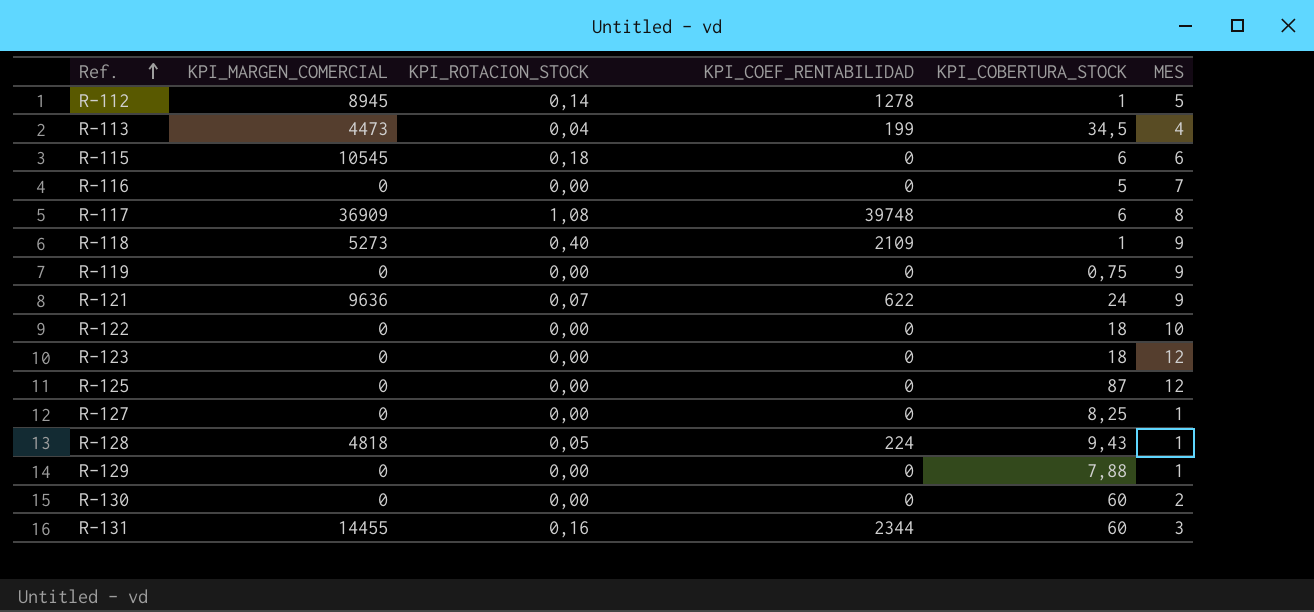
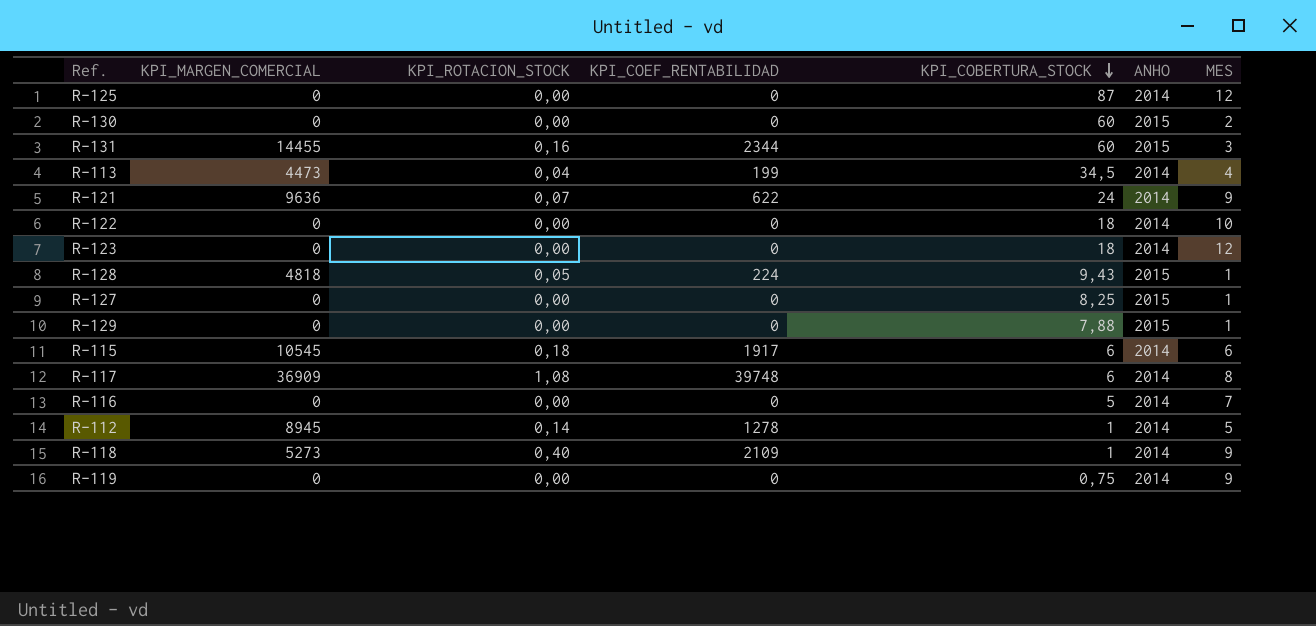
row order: Ref. ascending -> KPI_COBERTURA_STOCK descending
column ANHO | position: none -> 6
R-115 | KPI_COEF_RENTABILIDAD: 0 -> 1917

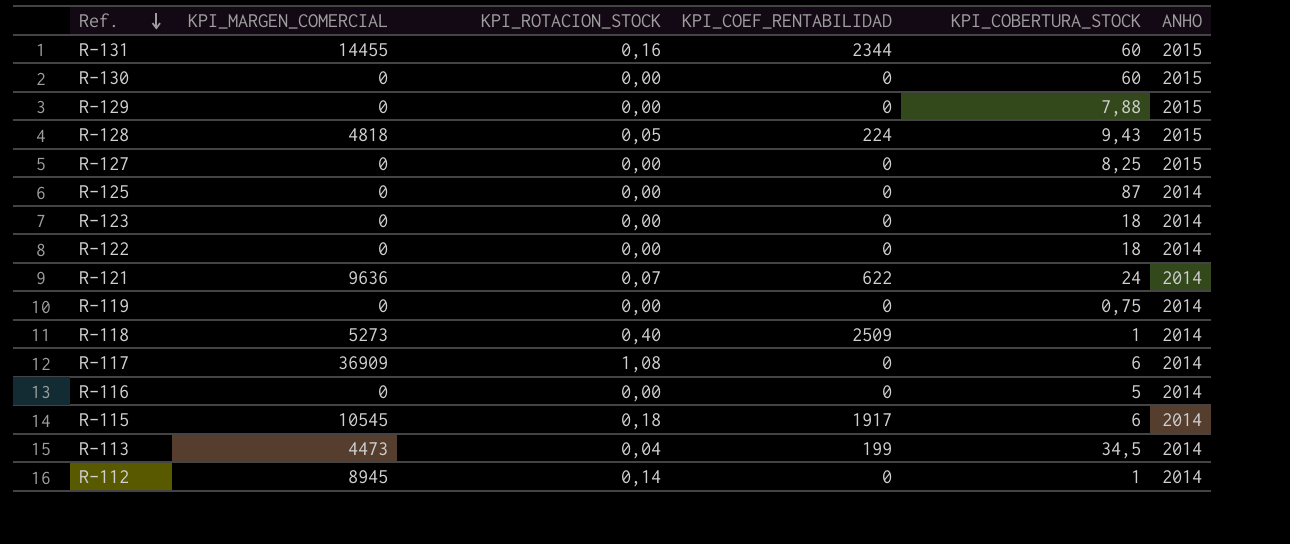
row order: KPI_COBERTURA_STOCK descending -> Ref. descending
column MES | position: 7 -> none
R-118 | KPI_COEF_RENTABILIDAD: 2109 -> 2509
R-117 | KPI_COEF_RENTABILIDAD: 39748 -> 0
R-112 | KPI_COEF_RENTABILIDAD: 1278 -> 0

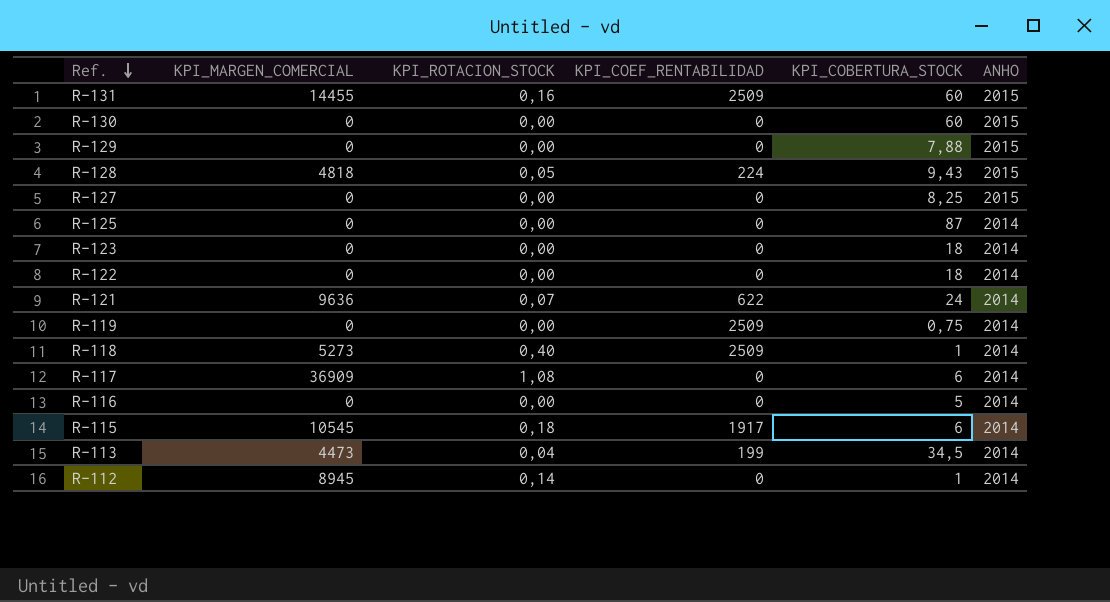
R-131 | KPI_COEF_RENTABILIDAD: 2344 -> 2509
R-119 | KPI_COEF_RENTABILIDAD: 0 -> 2509

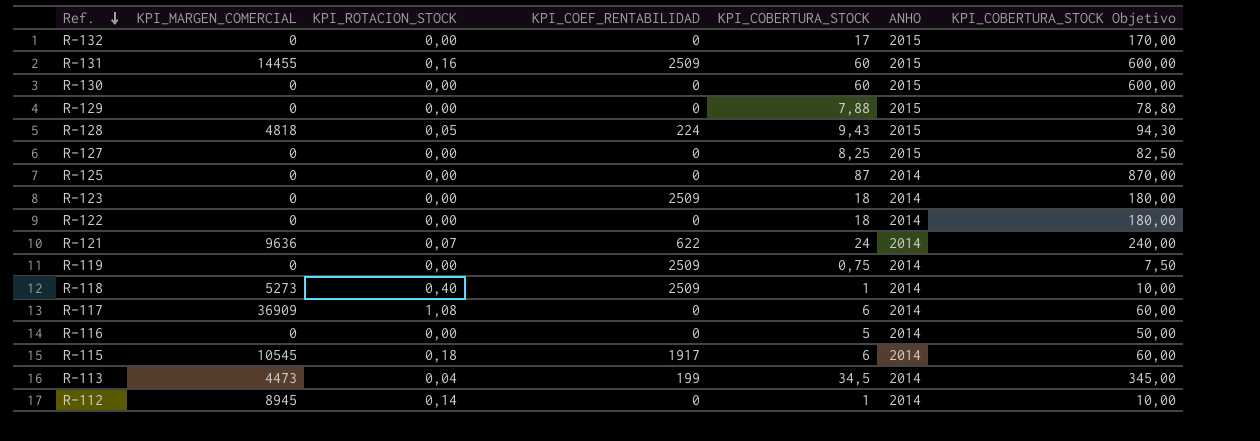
column KPI_COBERTURA_STOCK Objetivo | formula: none -> [KPI_COBERTURA_STOCK] * 10
row R-132: none -> 0 | 0,00 | 0 | 17 | 2015 | 170,00
R-123 | KPI_COEF_RENTABILIDAD: 0 -> 2509

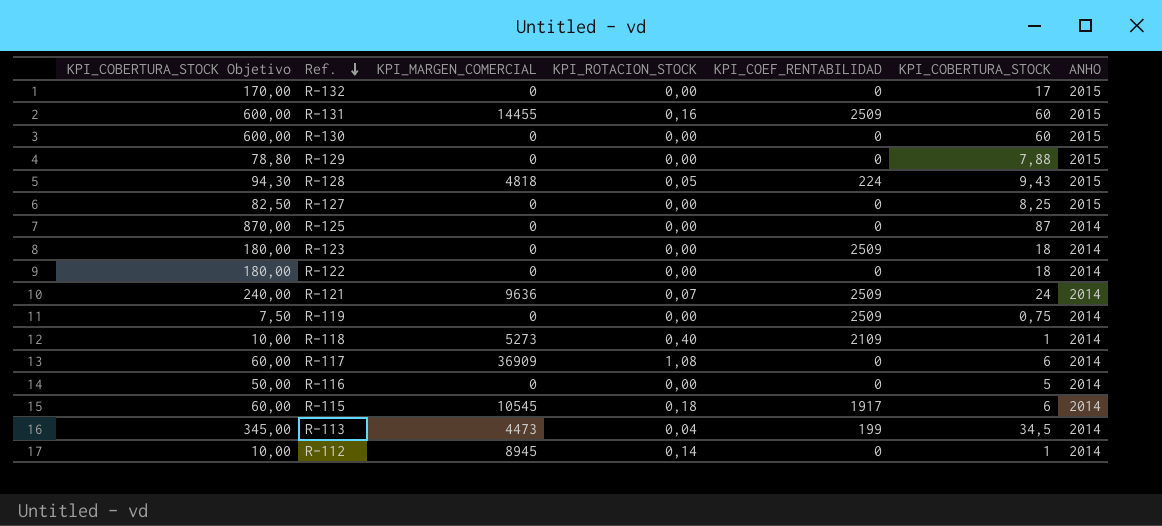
column KPI_COBERTURA_STOCK Objetivo | position: 7 -> 1
R-121 | KPI_COEF_RENTABILIDAD: 622 -> 2509
R-118 | KPI_COEF_RENTABILIDAD: 2509 -> 2109

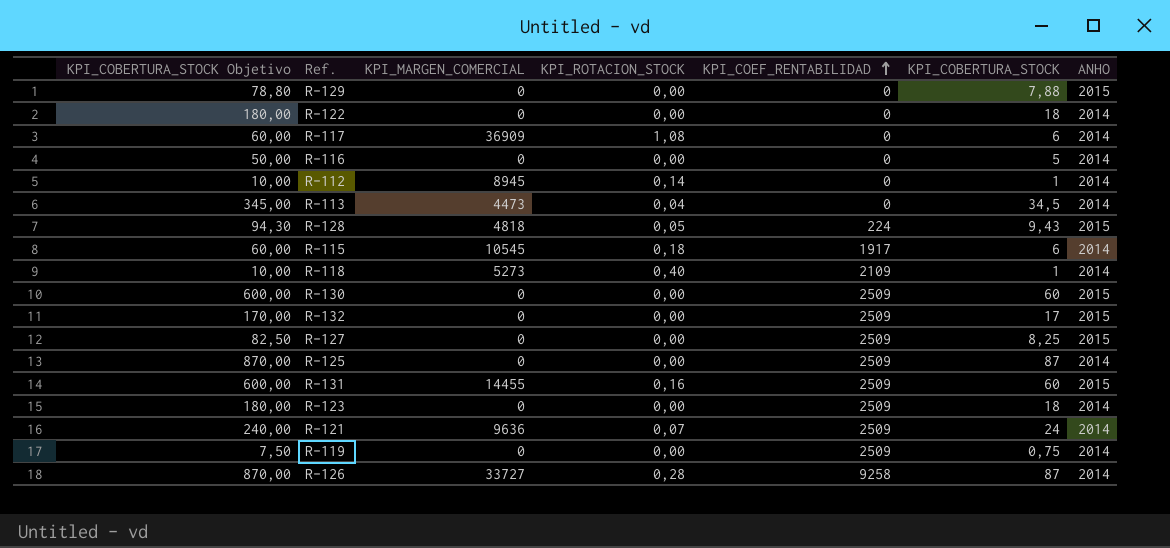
row order: Ref. descending -> KPI_COEF_RENTABILIDAD ascending
R-113 | KPI_COEF_RENTABILIDAD: 199 -> 0
R-130 | KPI_COEF_RENTABILIDAD: 0 -> 2509
R-132 | KPI_COEF_RENTABILIDAD: 0 -> 2509
R-127 | KPI_COEF_RENTABILIDAD: 0 -> 2509
R-125 | KPI_COEF_RENTABILIDAD: 0 -> 2509
row R-126: none -> 870,00 | 33727 | 0,28 | 9258 | 87 | 2014

